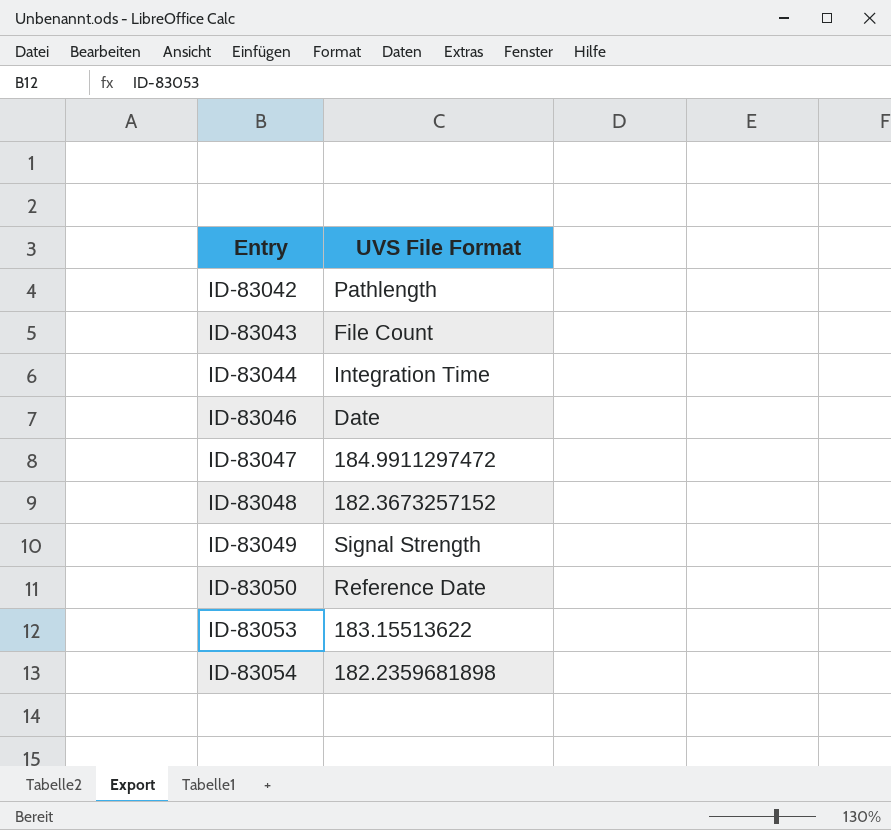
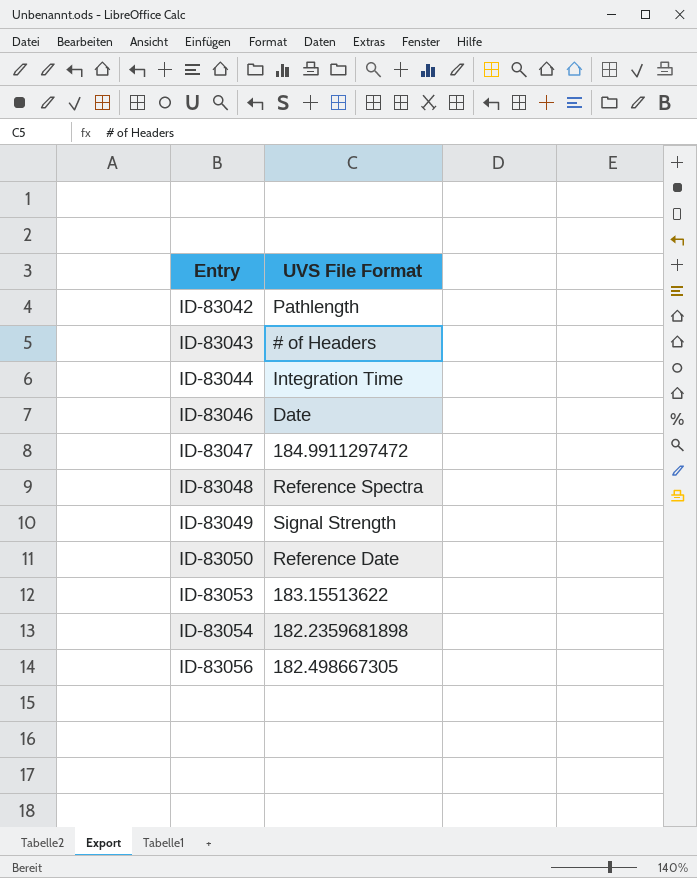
ID-83043 | UVS File Format: File Count -> # of Headers
ID-83048 | UVS File Format: 182.3673257152 -> Reference Spectra
row ID-83056: none -> 182.498667305

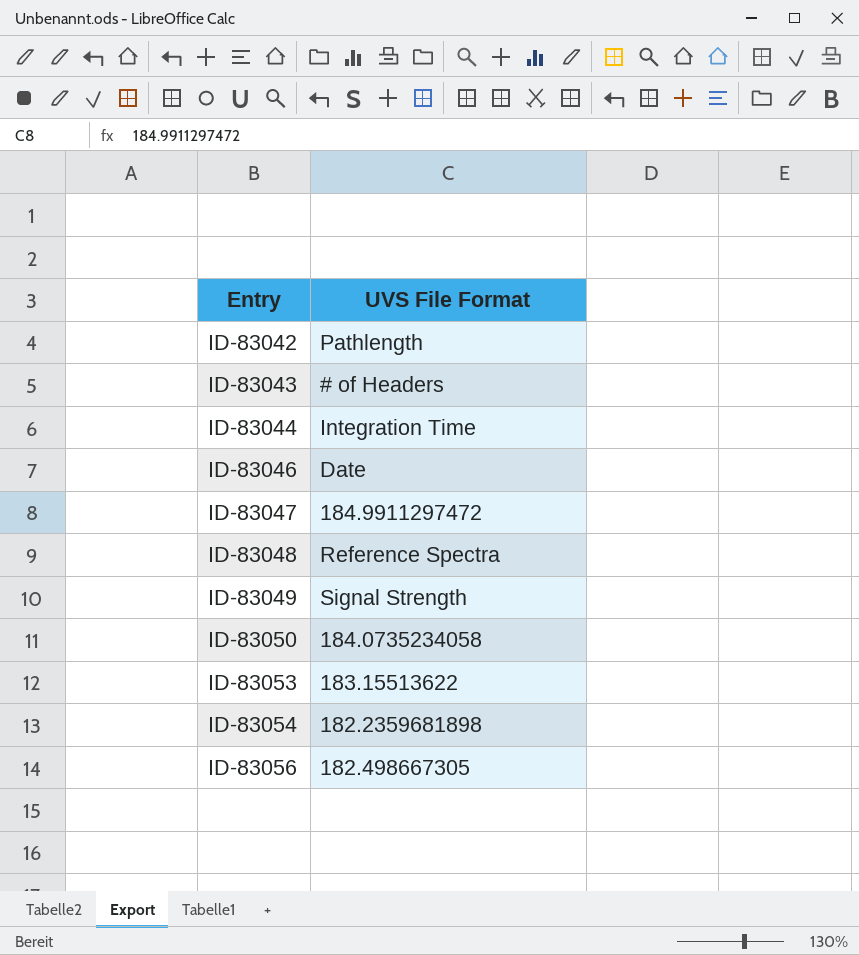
ID-83050 | UVS File Format: Reference Date -> 184.0735234058

